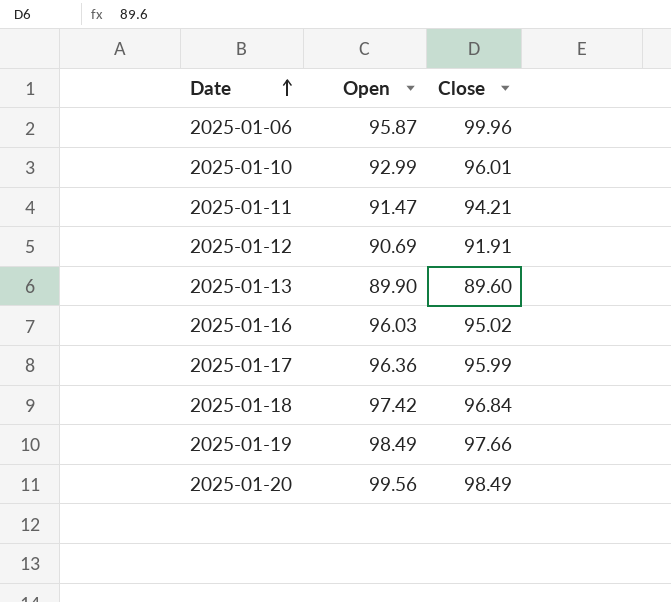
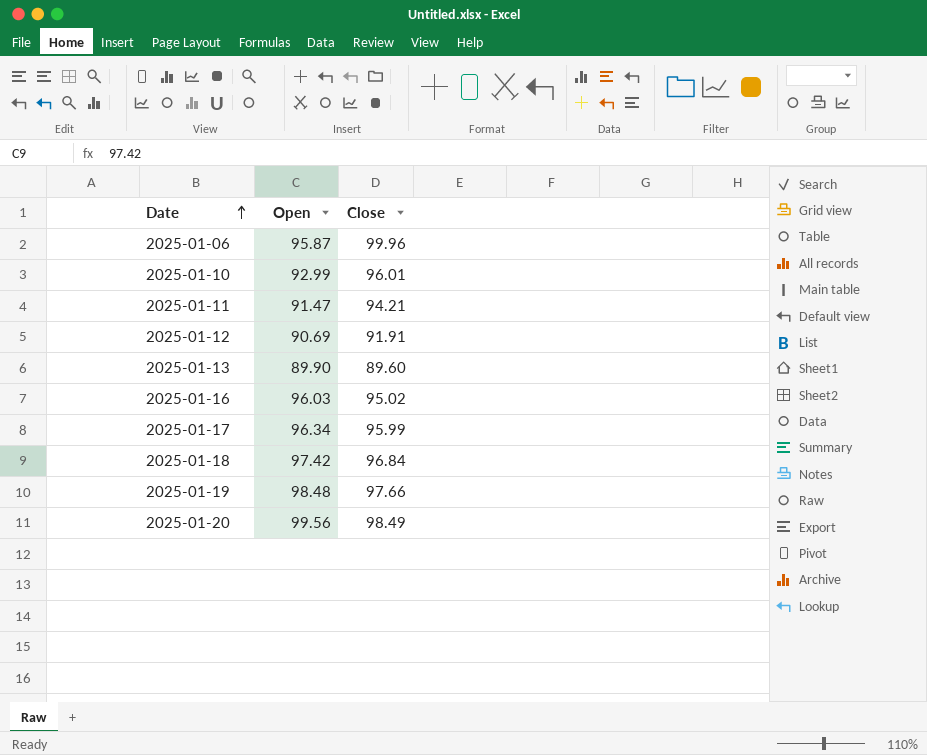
2025-01-17 | Open: 96.36 -> 96.34
2025-01-19 | Open: 98.49 -> 98.48

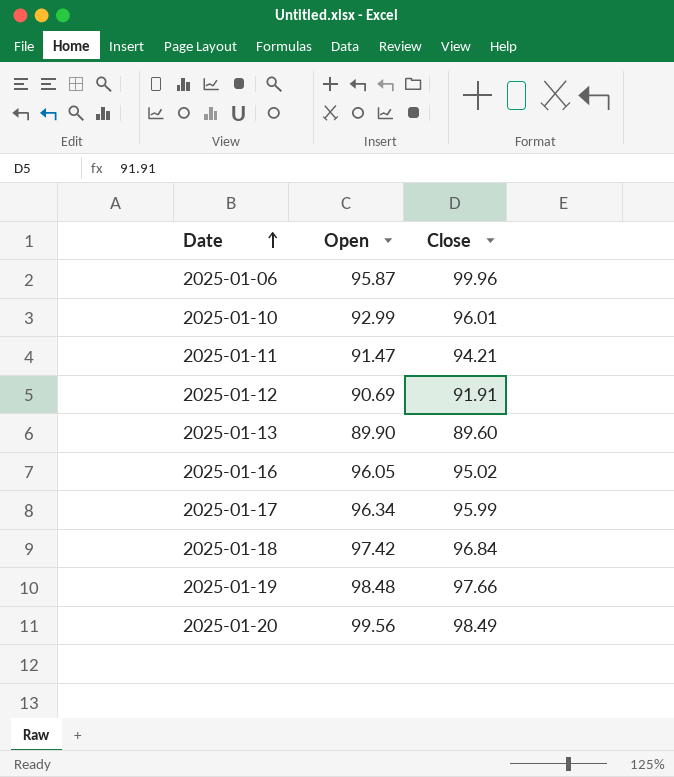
2025-01-16 | Open: 96.03 -> 96.05

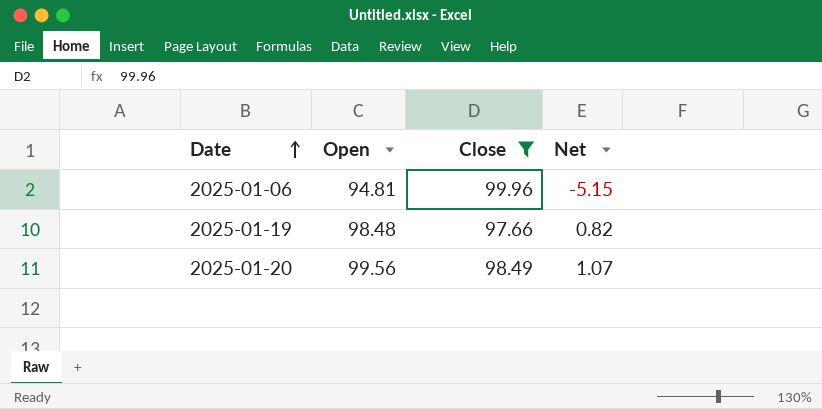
filter: none -> Close >= 97.66
column Net | formula: none -> [Open] - [Close]
2025-01-06 | Open: 95.87 -> 94.81

